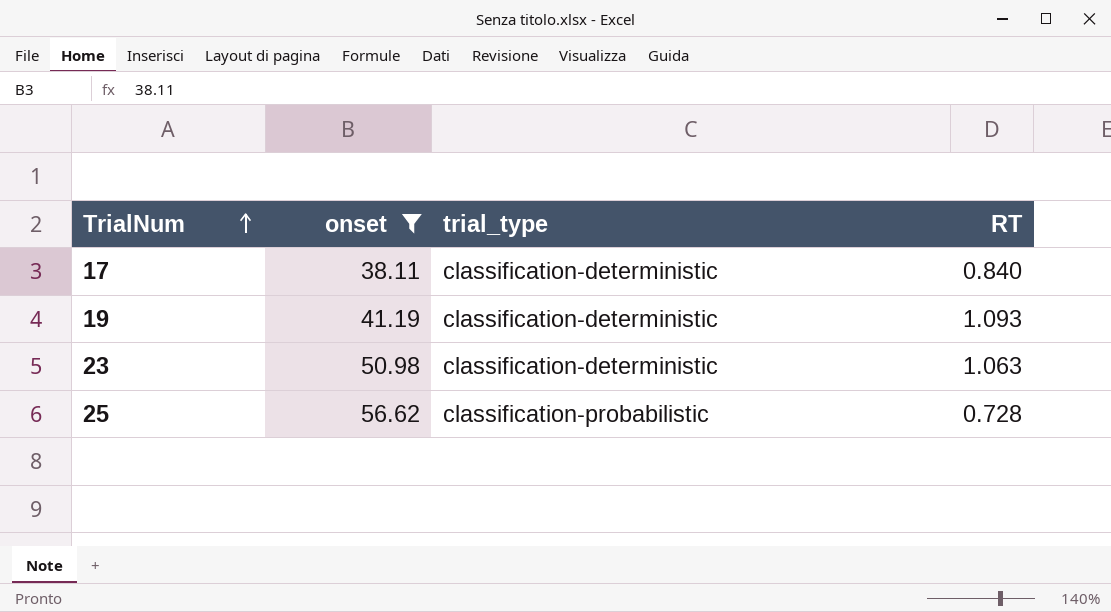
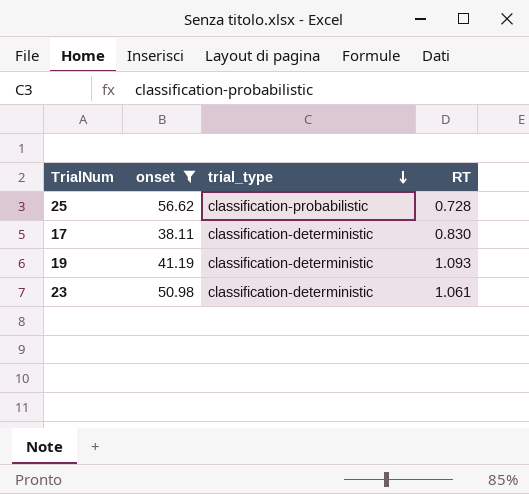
row order: TrialNum ascending -> trial_type descending
17 | RT: 0.840 -> 0.830
23 | RT: 1.063 -> 1.061

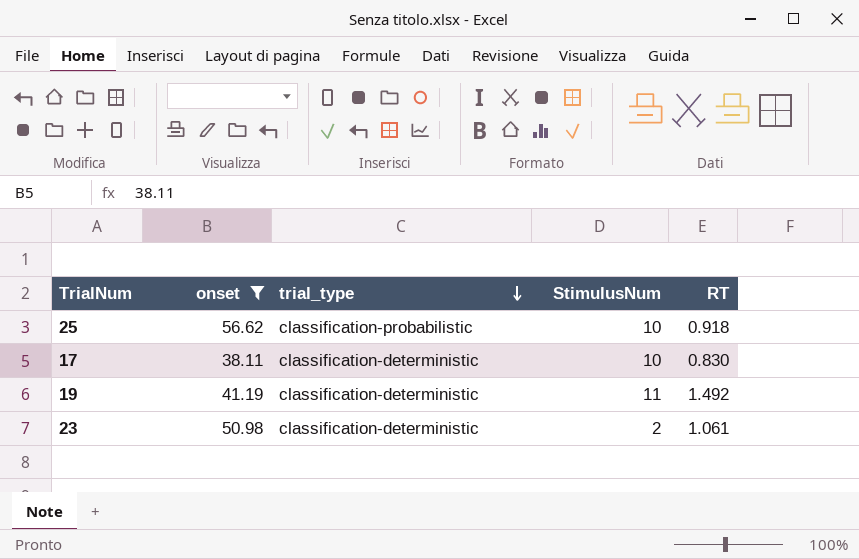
column StimulusNum | position: none -> 4
25 | RT: 0.728 -> 0.918
19 | RT: 1.093 -> 1.492

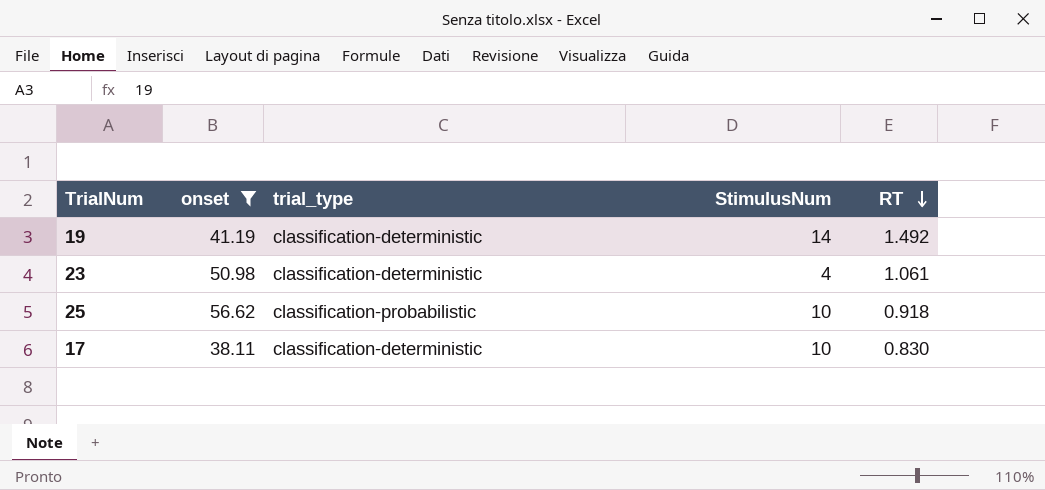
row order: trial_type descending -> RT descending
19 | StimulusNum: 11 -> 14
23 | StimulusNum: 2 -> 4

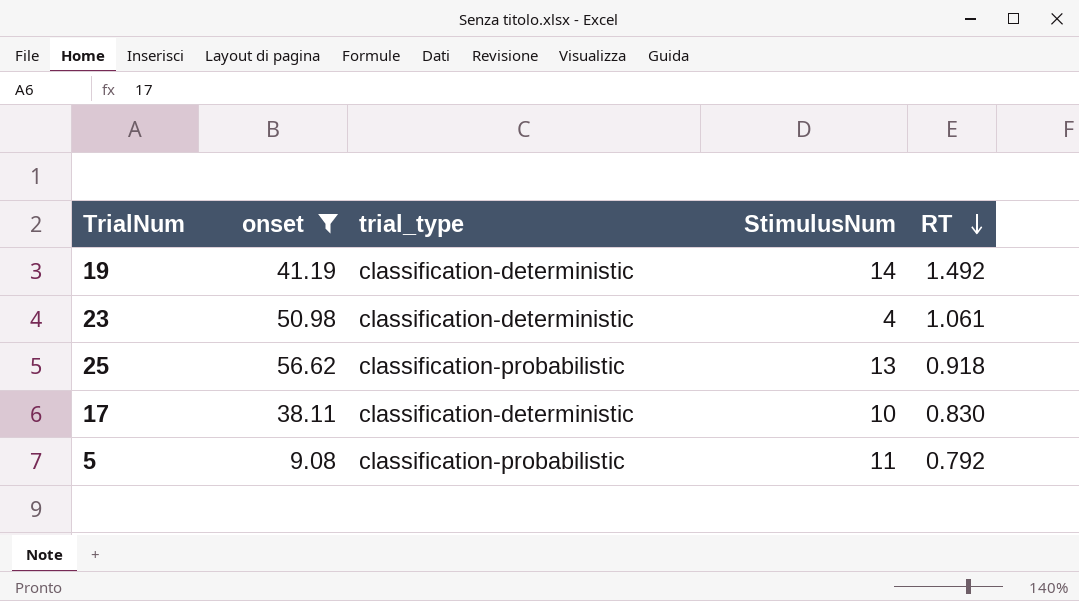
25 | StimulusNum: 10 -> 13
row 5: none -> 9.08 | classification-probabilistic | 11 | 0.792

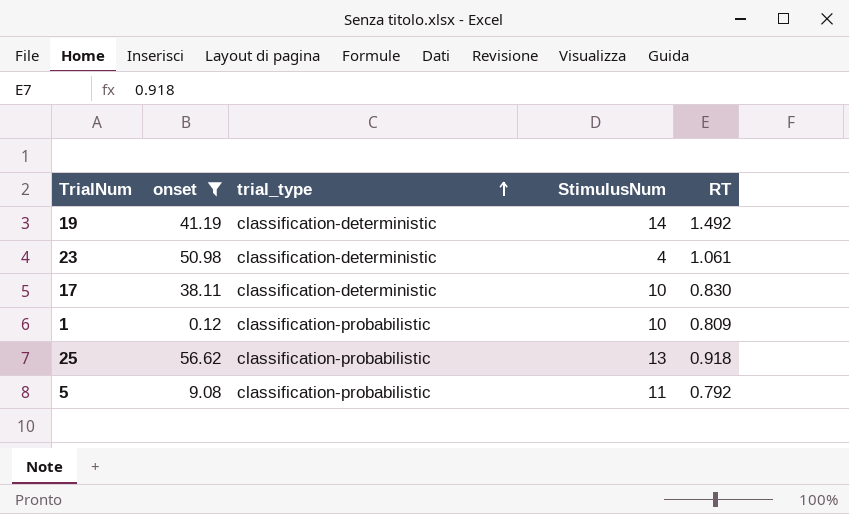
row order: RT descending -> trial_type ascending
row 1: none -> 0.12 | classification-probabilistic | 10 | 0.809

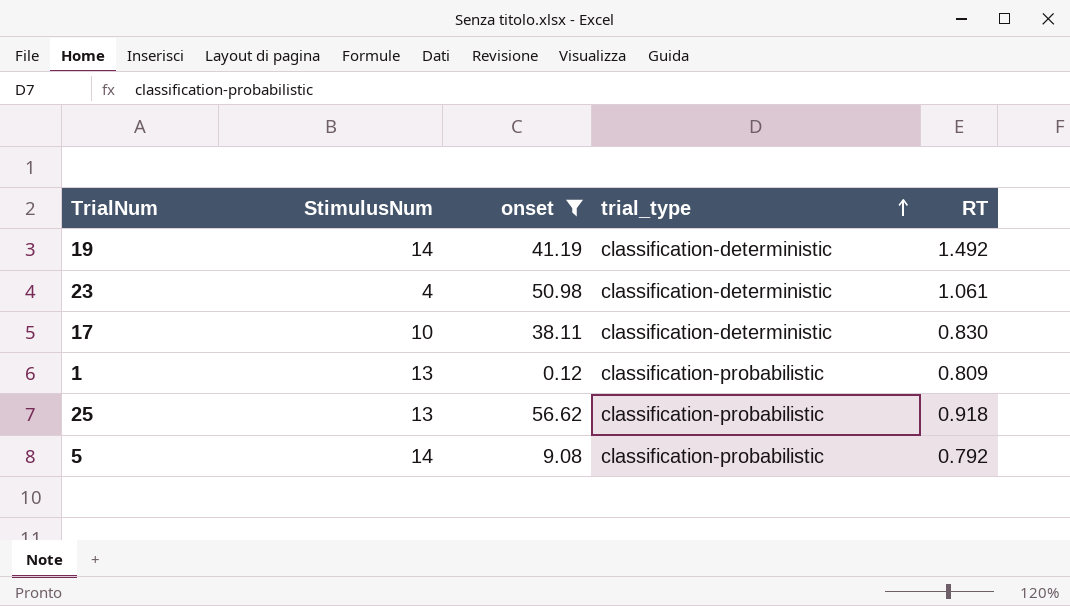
column StimulusNum | position: 4 -> 2
1 | StimulusNum: 10 -> 13
5 | StimulusNum: 11 -> 14

